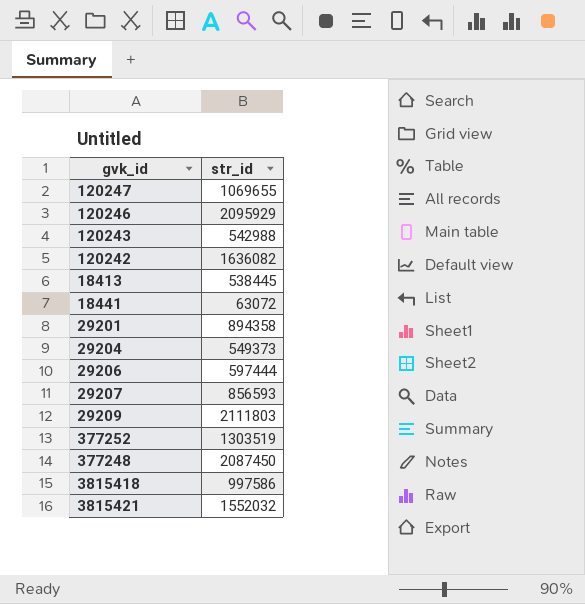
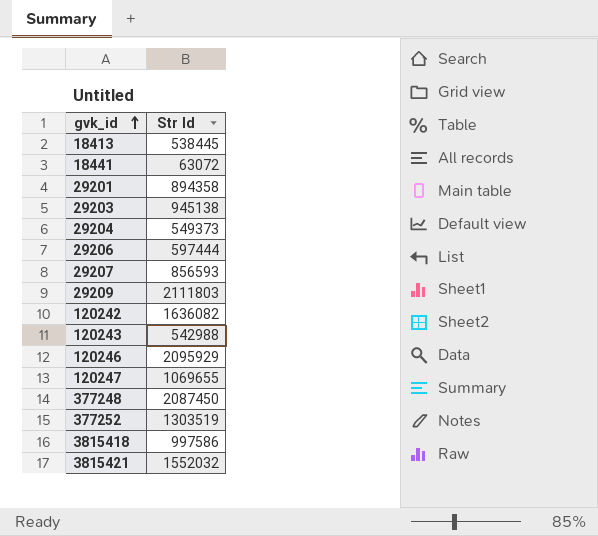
row order: none -> gvk_id ascending
column name: str_id -> Str Id
row 29203: none -> 945138

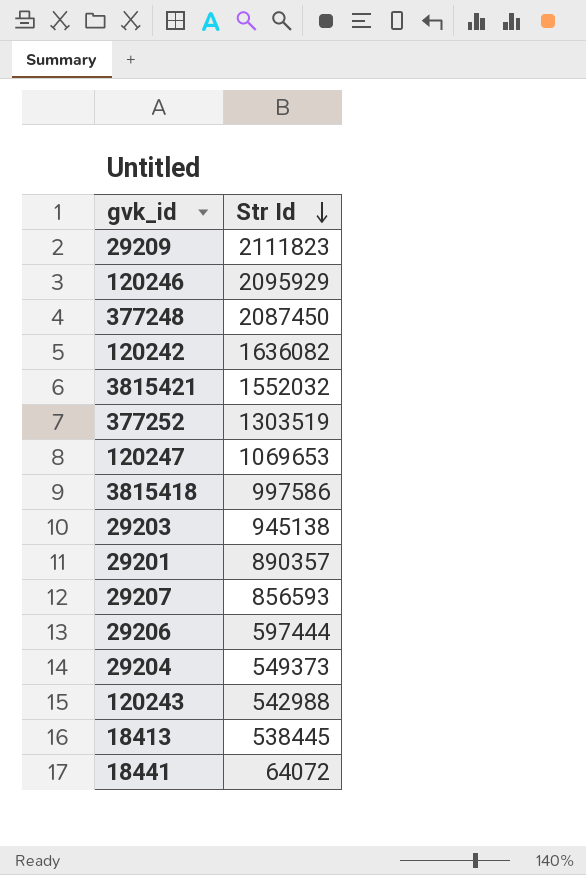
row order: gvk_id ascending -> Str Id descending
29209 | Str Id: 2111803 -> 2111823
120247 | Str Id: 1069655 -> 1069653
29201 | Str Id: 894358 -> 890357
18441 | Str Id: 63072 -> 64072

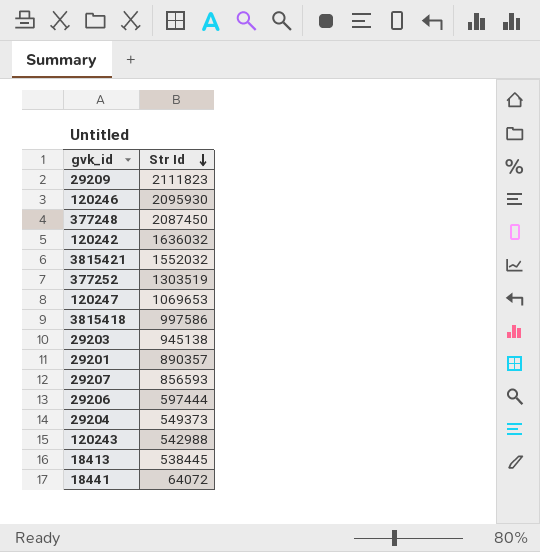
120246 | Str Id: 2095929 -> 2095930
120242 | Str Id: 1636082 -> 1636032

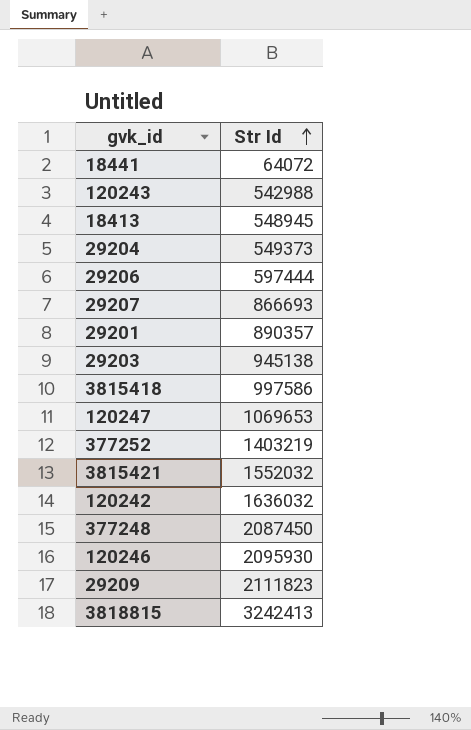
row order: Str Id descending -> Str Id ascending
18413 | Str Id: 538445 -> 548945
29207 | Str Id: 856593 -> 866693
377252 | Str Id: 1303519 -> 1403219
row 3818815: none -> 3242413

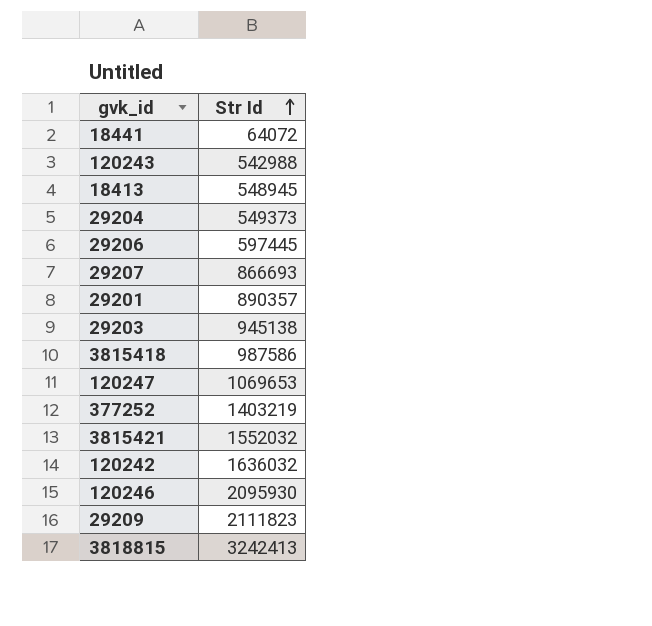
row 377248: 2087450 -> none
29206 | Str Id: 597444 -> 597445
3815418 | Str Id: 997586 -> 987586

